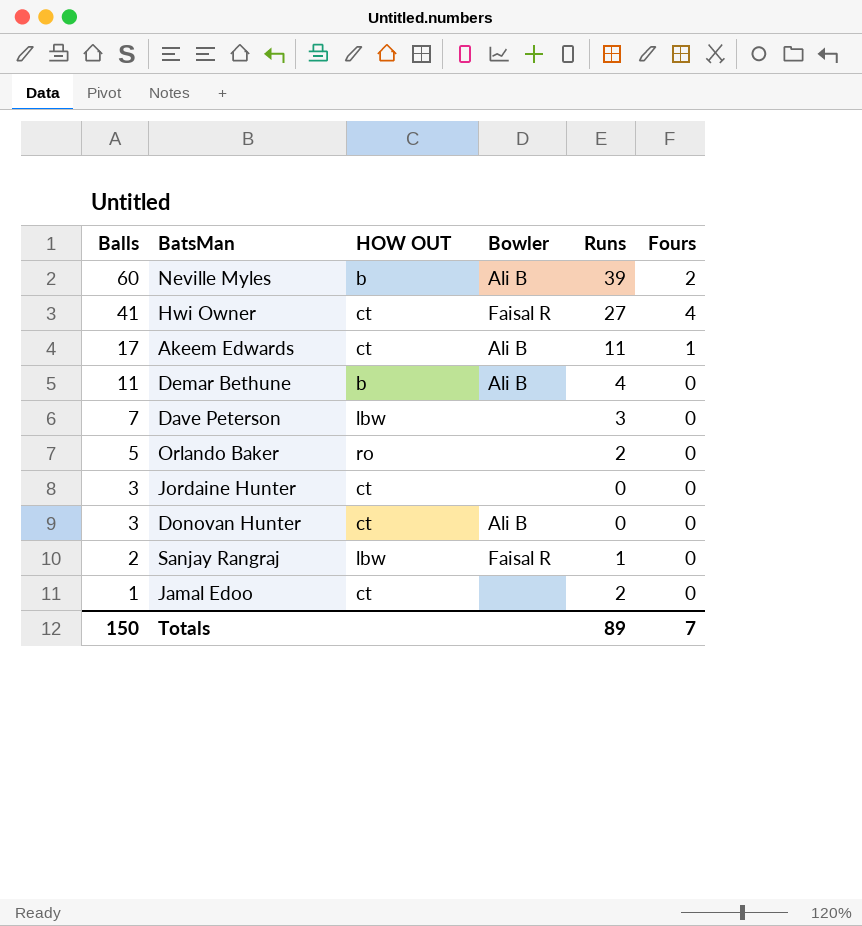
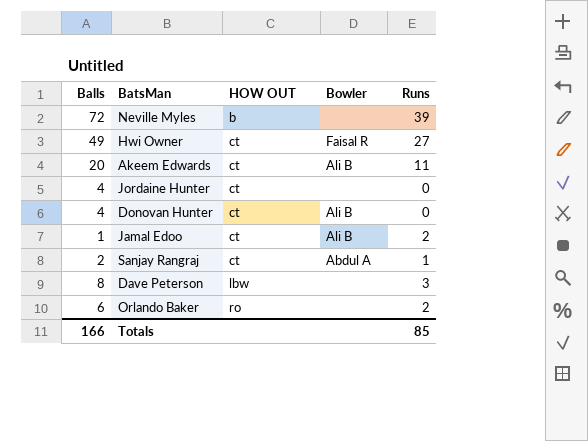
row order: Balls descending -> HOW OUT ascending
column Fours | position: 6 -> none
row Demar Bethune: 11 | b | Ali B | 4 | 0 -> none
Neville Myles | Balls: 60 -> 72
Neville Myles | Bowler: Ali B -> none
Hwi Owner | Balls: 41 -> 49
Akeem Edwards | Balls: 17 -> 20
Jordaine Hunter | Balls: 3 -> 4
Donovan Hunter | Balls: 3 -> 4
Jamal Edoo | Bowler: none -> Ali B
Sanjay Rangraj | HOW OUT: lbw -> ct
Sanjay Rangraj | Bowler: Faisal R -> Abdul A
Dave Peterson | Balls: 7 -> 8
Orlando Baker | Balls: 5 -> 6
Totals | Balls: 150 -> 166
Totals | Runs: 89 -> 85

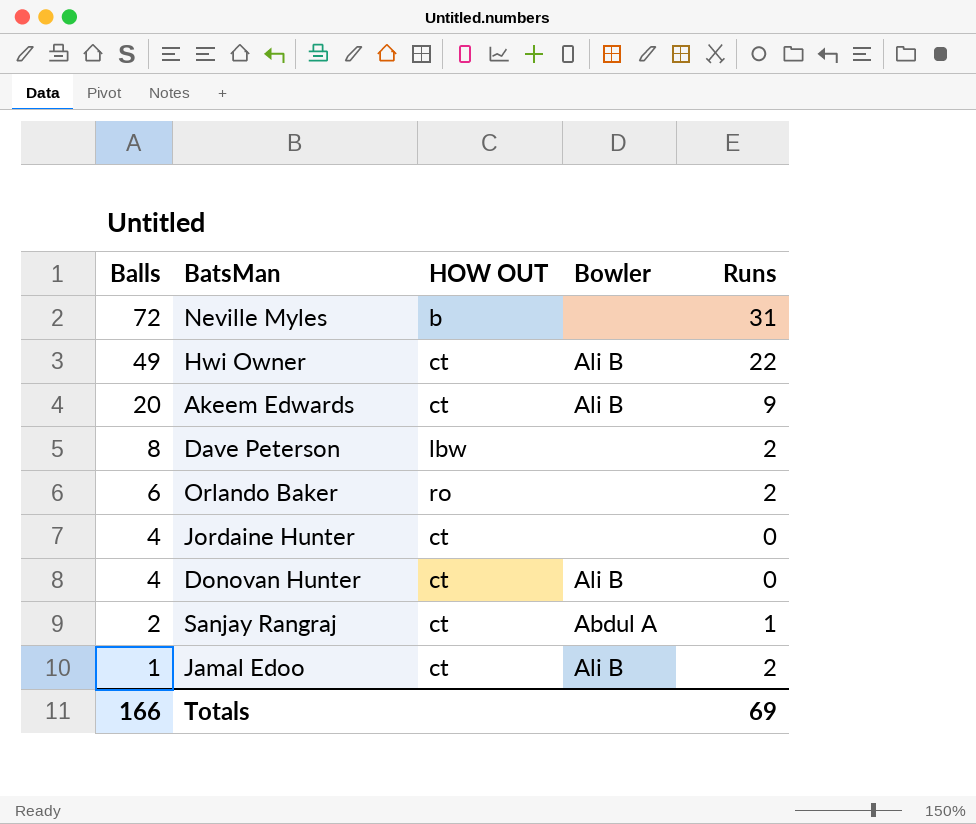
row order: HOW OUT ascending -> Balls descending
Neville Myles | Runs: 39 -> 31
Hwi Owner | Bowler: Faisal R -> Ali B
Hwi Owner | Runs: 27 -> 22
Akeem Edwards | Runs: 11 -> 9
Dave Peterson | Runs: 3 -> 2
Totals | Runs: 85 -> 69

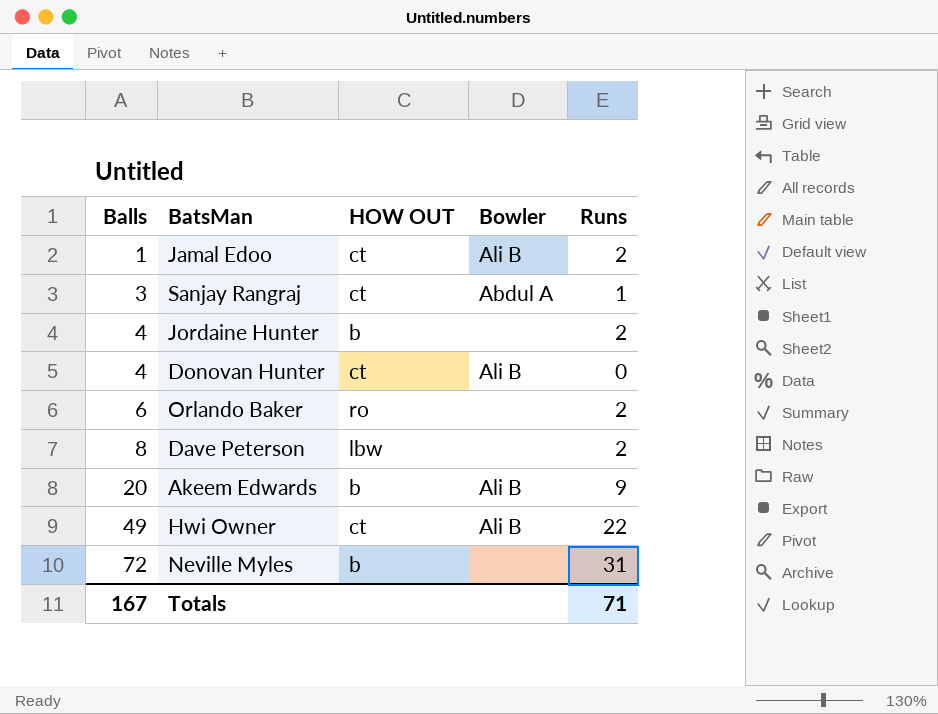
row order: Balls descending -> Balls ascending
Sanjay Rangraj | Balls: 2 -> 3
Jordaine Hunter | HOW OUT: ct -> b
Jordaine Hunter | Runs: 0 -> 2
Akeem Edwards | HOW OUT: ct -> b
Totals | Balls: 166 -> 167
Totals | Runs: 69 -> 71

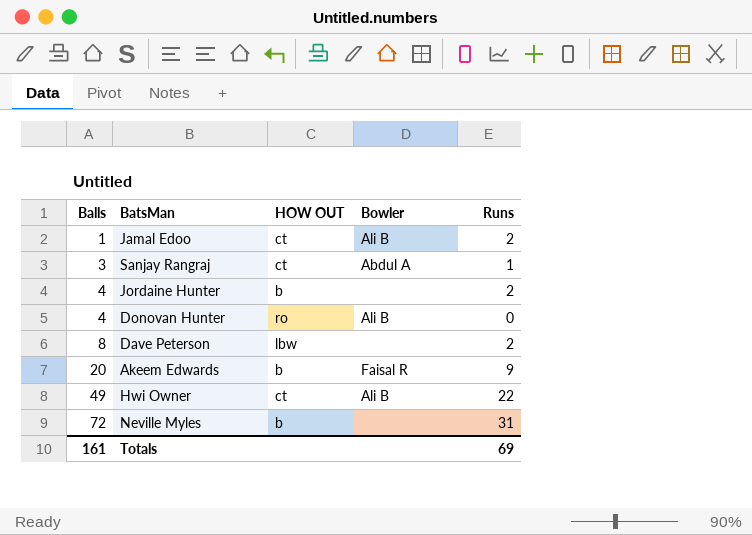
row Orlando Baker: 6 | ro | none | 2 -> none
Donovan Hunter | HOW OUT: ct -> ro
Akeem Edwards | Bowler: Ali B -> Faisal R
Totals | Balls: 167 -> 161
Totals | Runs: 71 -> 69

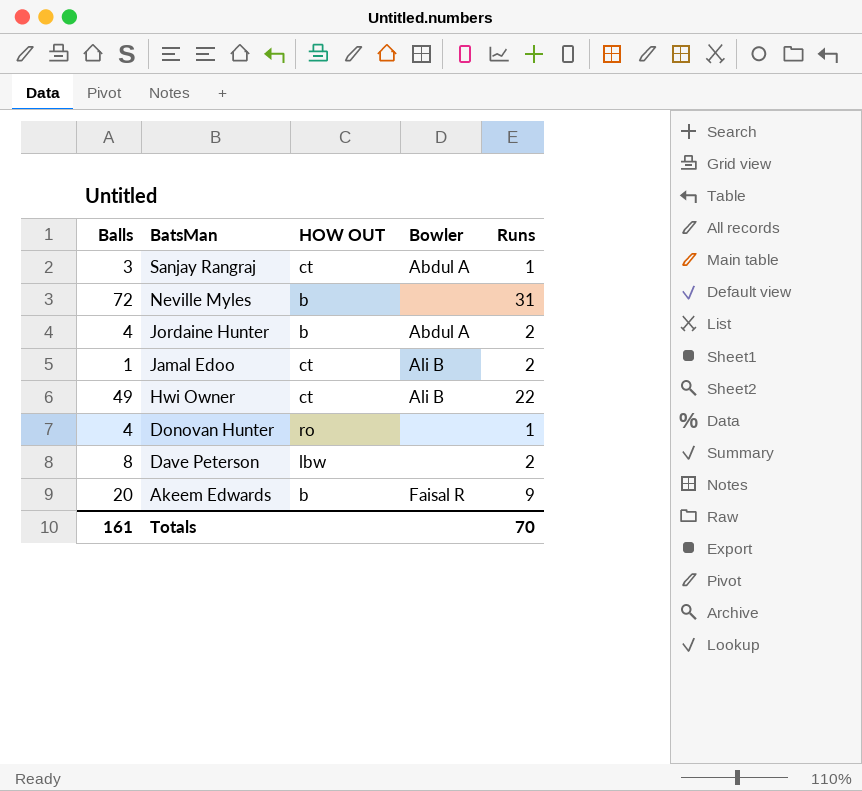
row order: Balls ascending -> BatsMan descending
Jordaine Hunter | Bowler: none -> Abdul A
Donovan Hunter | Bowler: Ali B -> none
Donovan Hunter | Runs: 0 -> 1
Totals | Runs: 69 -> 70

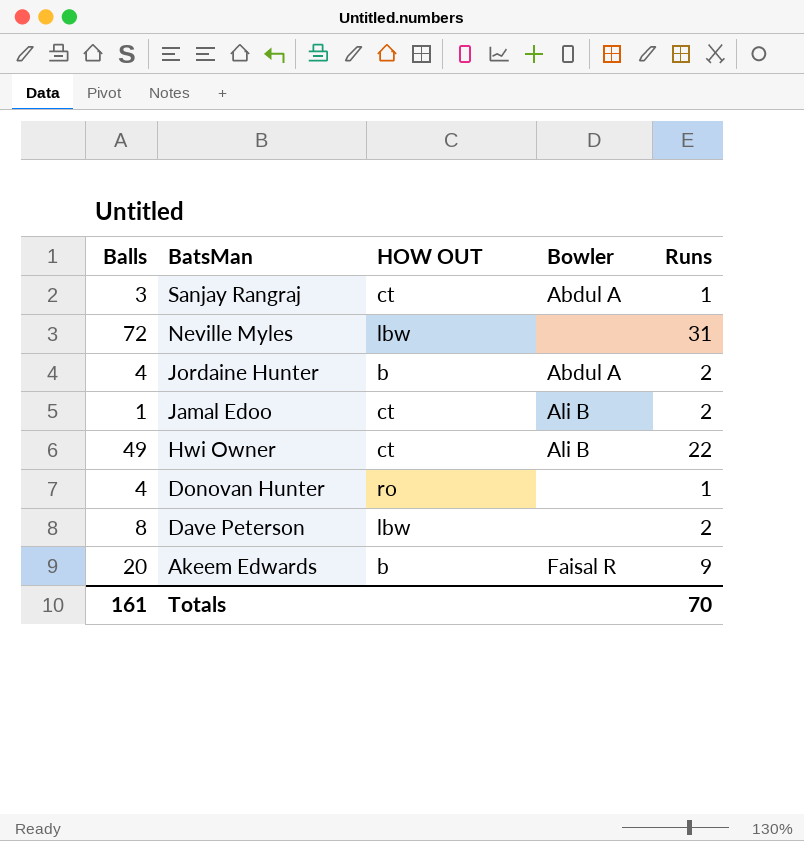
Neville Myles | HOW OUT: b -> lbw

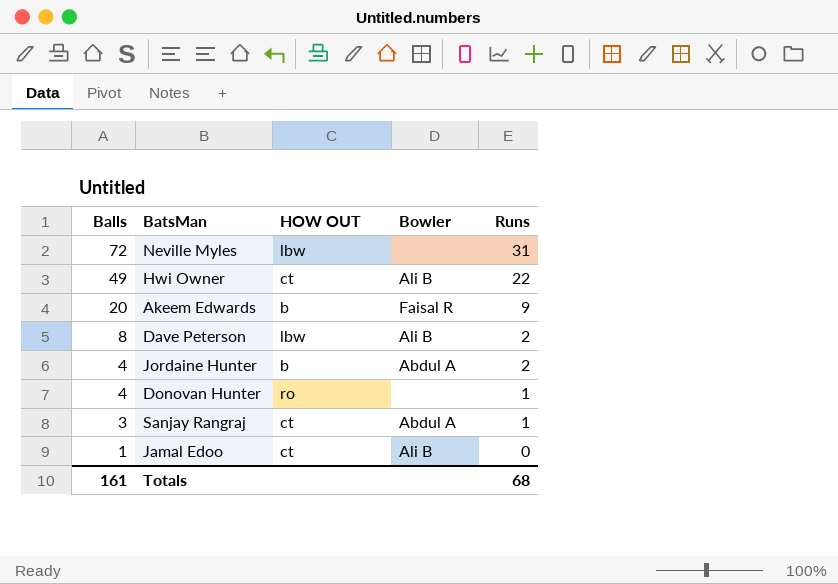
row order: BatsMan descending -> Balls descending
Dave Peterson | Bowler: none -> Ali B
Jamal Edoo | Runs: 2 -> 0
Totals | Runs: 70 -> 68

